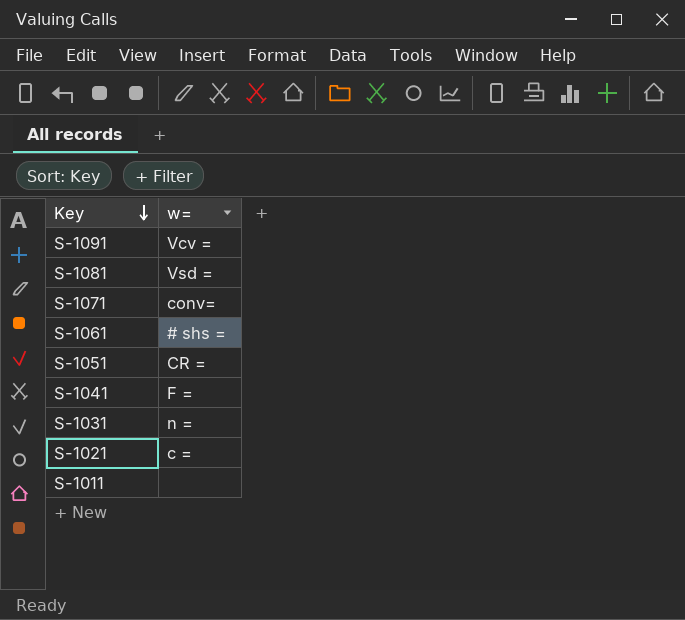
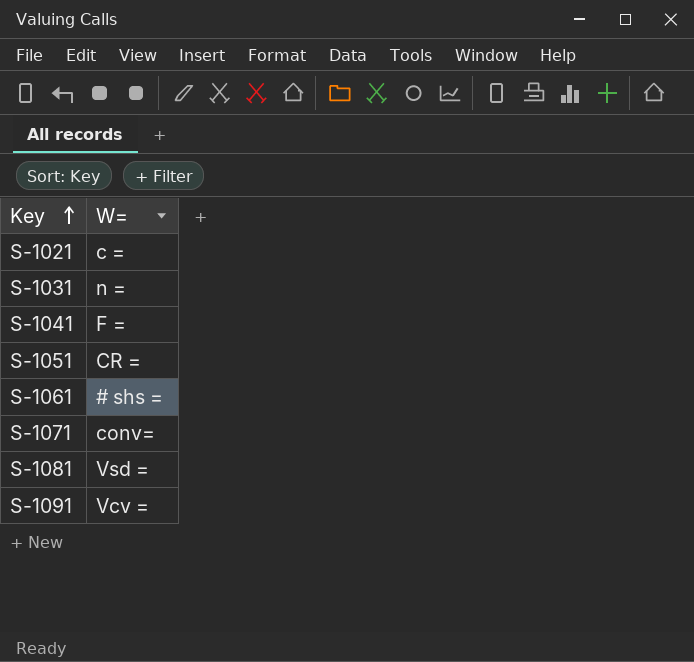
row order: Key descending -> Key ascending
column name: w= -> W=
row S-1011: none -> none

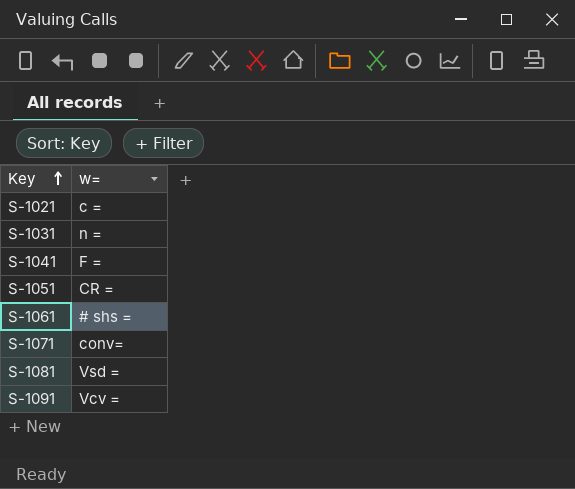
column name: W= -> w=

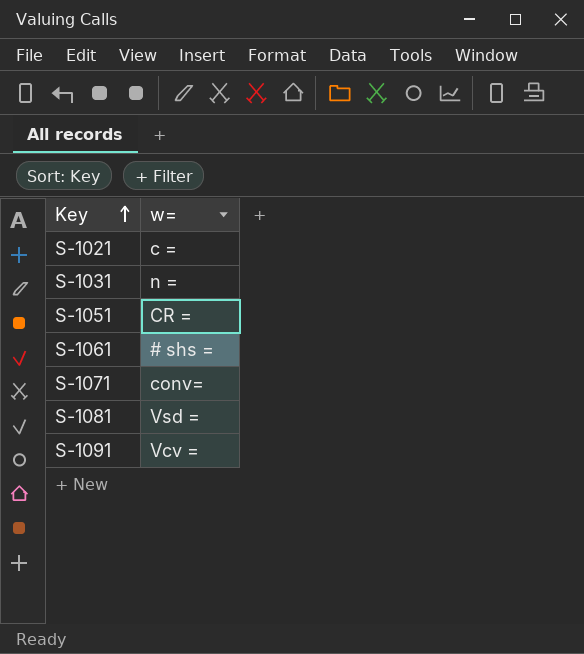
row S-1041: F = -> none

